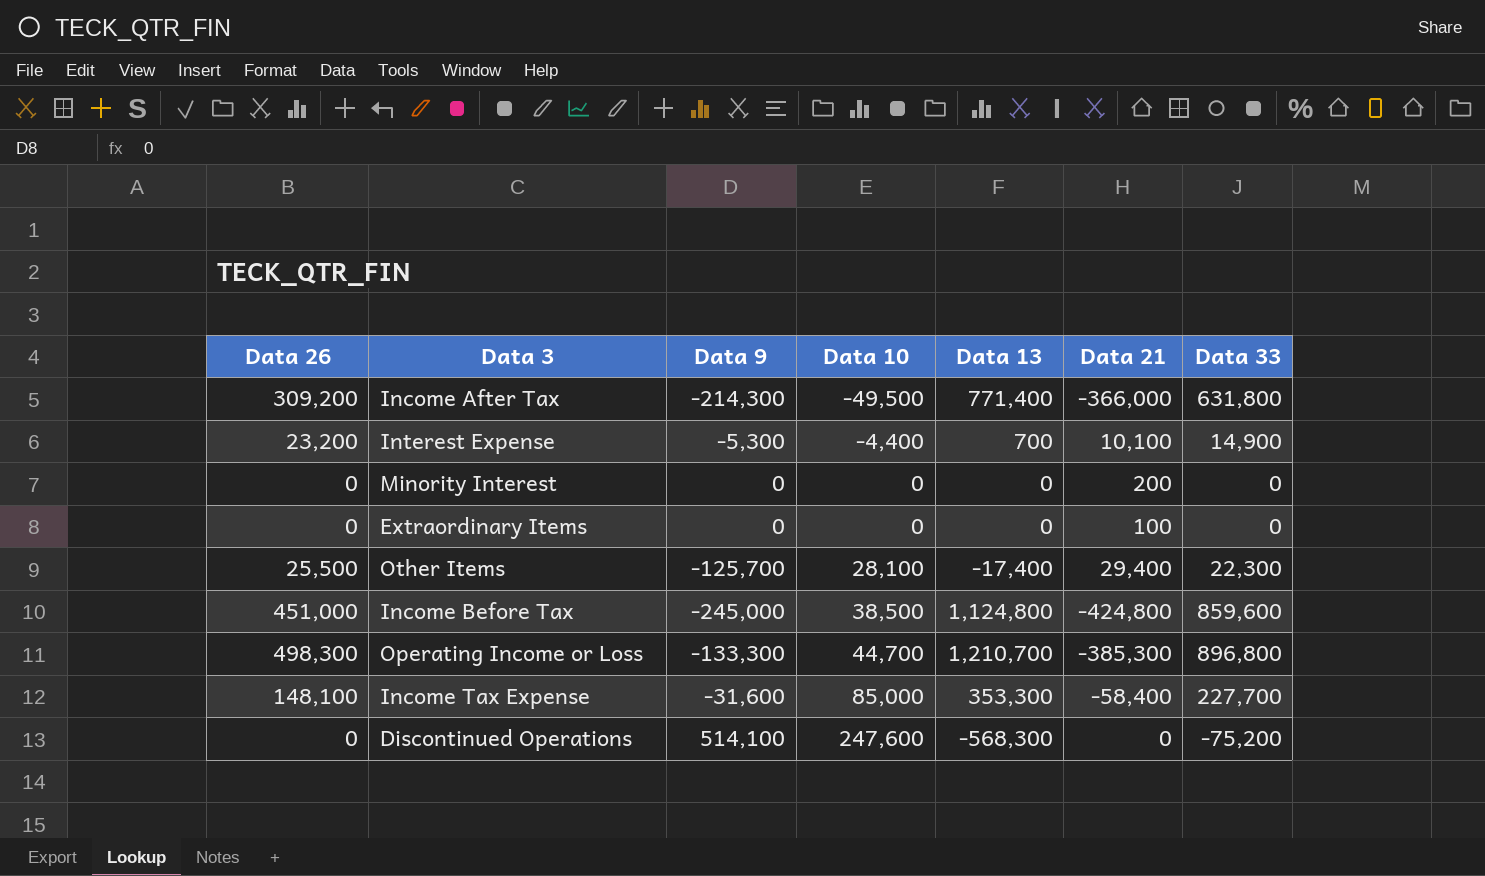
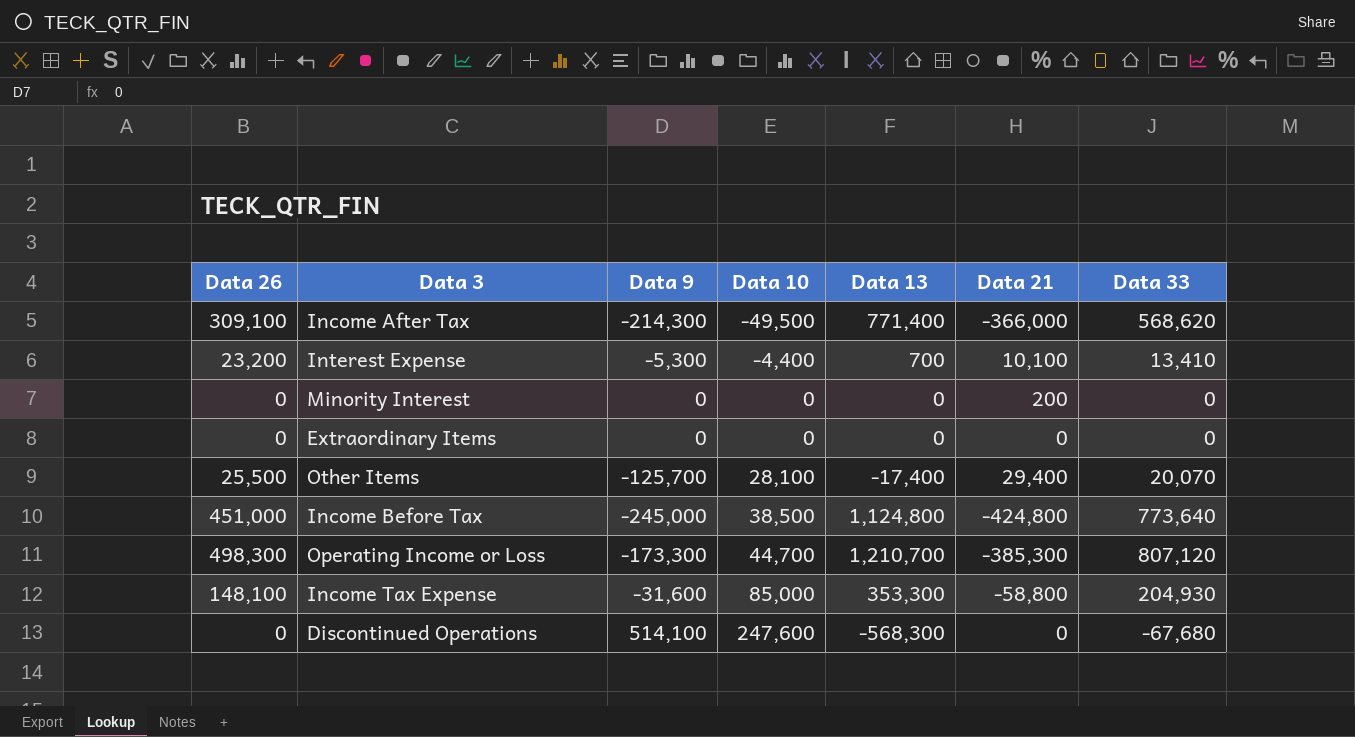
Income After Tax | Data 26: 309,200 -> 309,100
Income After Tax | Data 33: 631,800 -> 568,620
Interest Expense | Data 33: 14,900 -> 13,410
Extraordinary Items | Data 21: 100 -> 0
Other Items | Data 33: 22,300 -> 20,070
Income Before Tax | Data 33: 859,600 -> 773,640
Operating Income or Loss | Data 9: -133,300 -> -173,300
Operating Income or Loss | Data 33: 896,800 -> 807,120
Income Tax Expense | Data 21: -58,400 -> -58,800
Income Tax Expense | Data 33: 227,700 -> 204,930
Discontinued Operations | Data 33: -75,200 -> -67,680

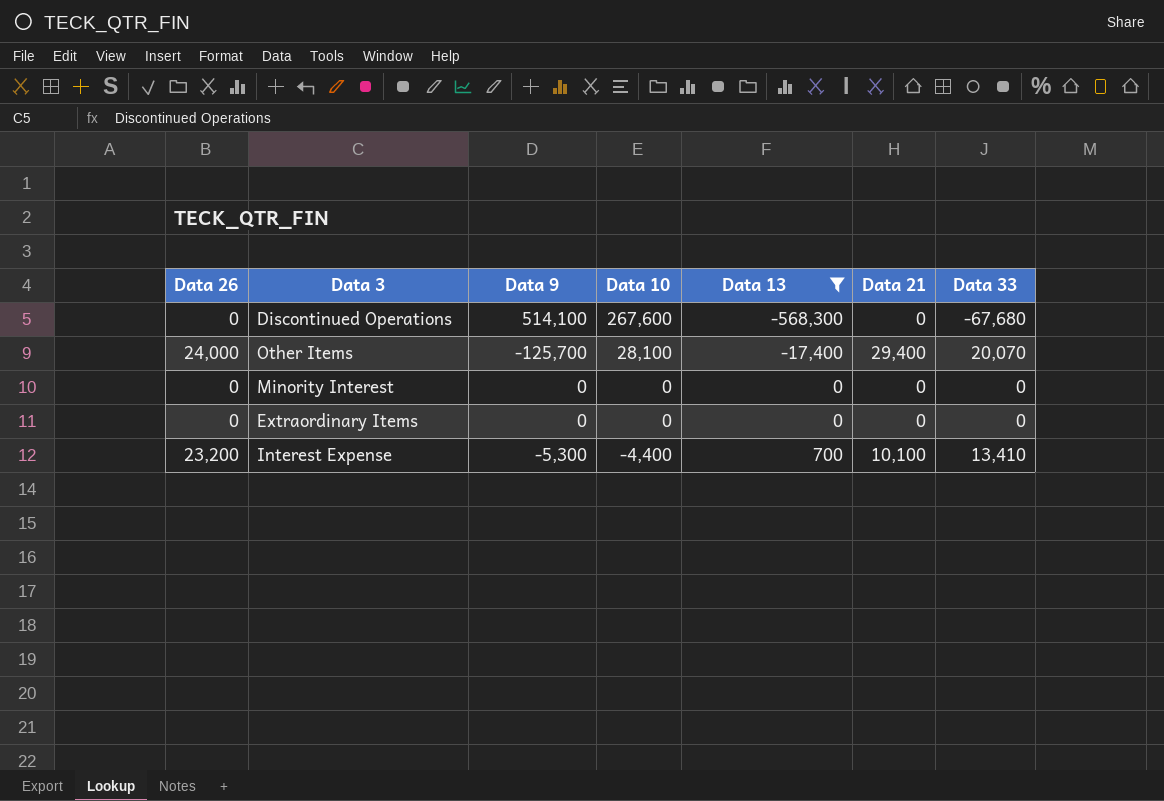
filter: none -> Data 13 <= 700
row order: Data 10 ascending -> Data 10 descending
Discontinued Operations | Data 10: 247,600 -> 267,600
Other Items | Data 26: 25,500 -> 24,000
Minority Interest | Data 21: 200 -> 0

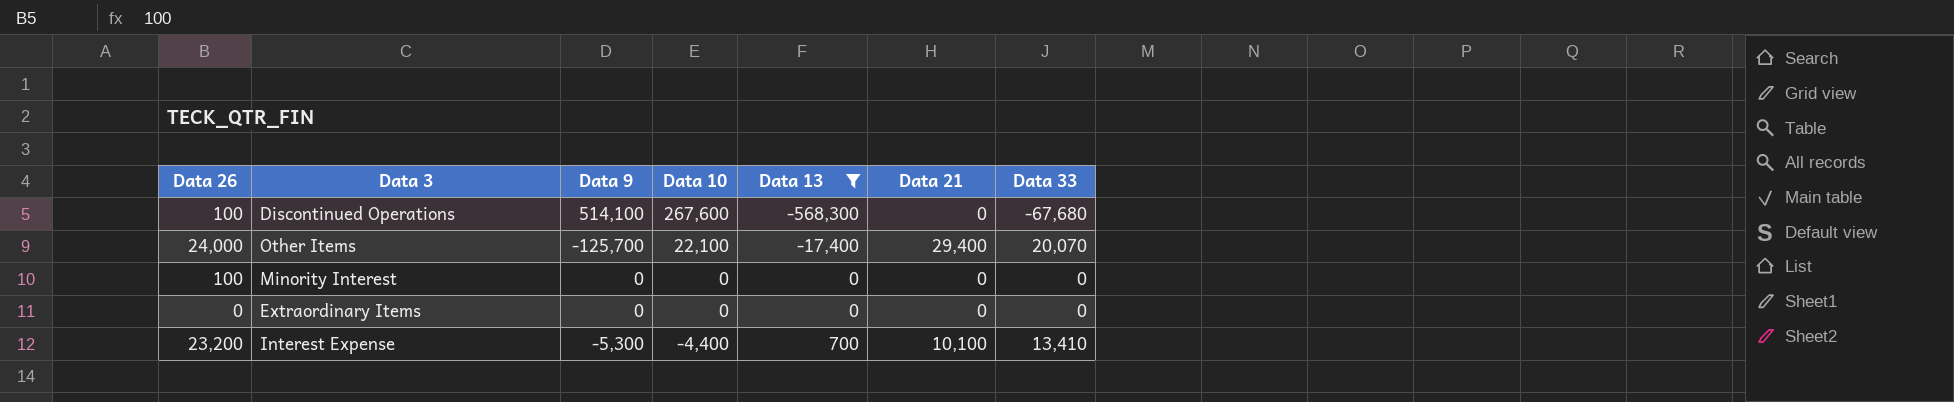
Discontinued Operations | Data 26: 0 -> 100
Other Items | Data 10: 28,100 -> 22,100
Minority Interest | Data 26: 0 -> 100

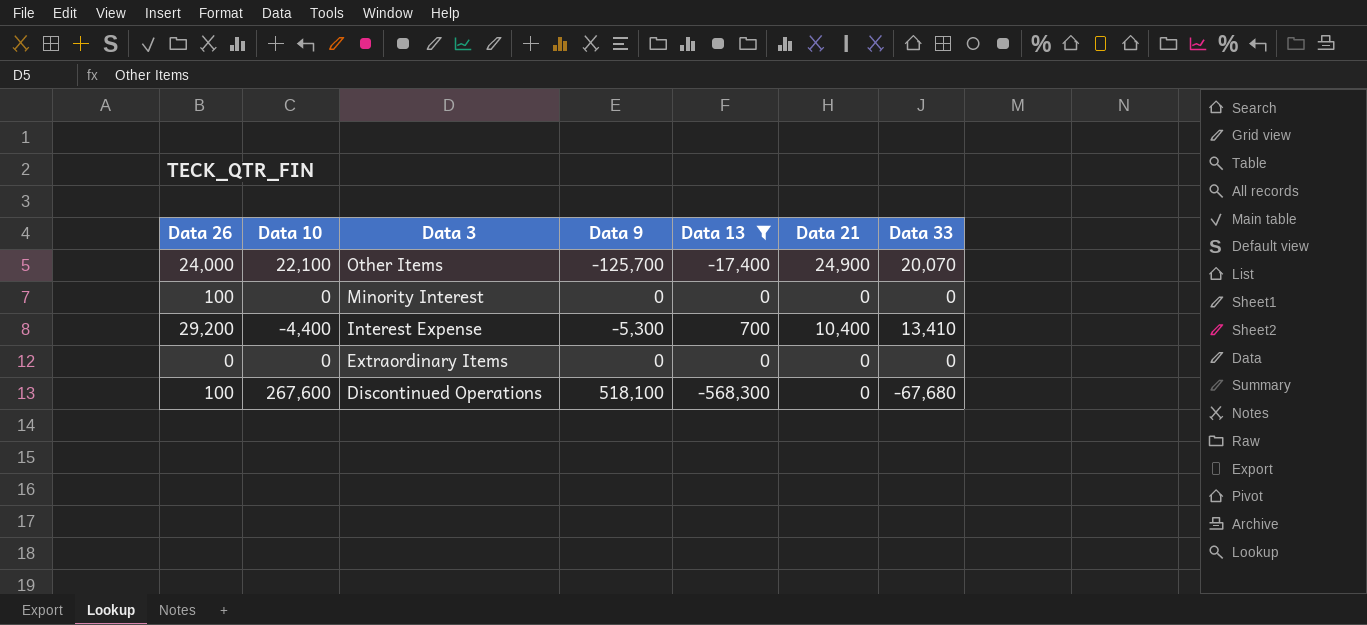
row order: Data 10 descending -> Data 3 descending
column Data 10 | position: 4 -> 2
Other Items | Data 21: 29,400 -> 24,900
Interest Expense | Data 26: 23,200 -> 29,200
Interest Expense | Data 21: 10,100 -> 10,400
Discontinued Operations | Data 9: 514,100 -> 518,100

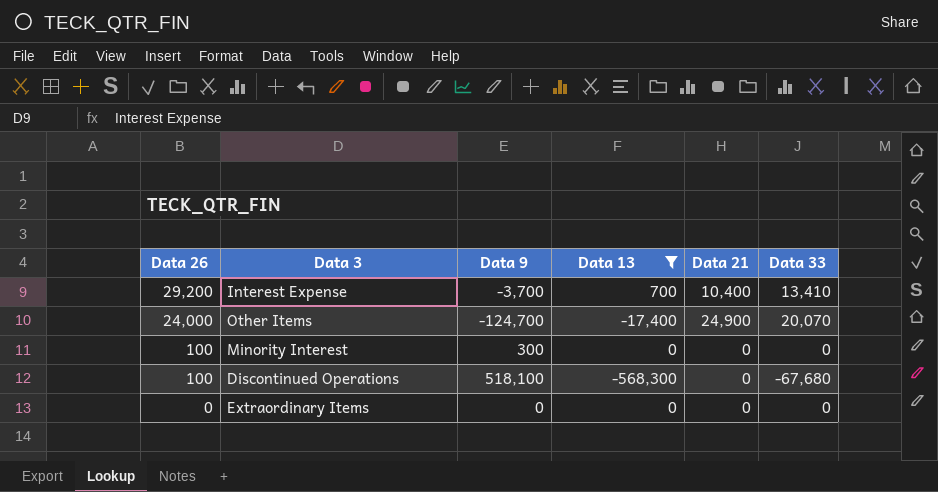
row order: Data 3 descending -> Data 26 descending
column Data 10 | position: 2 -> none
Interest Expense | Data 9: -5,300 -> -3,700
Other Items | Data 9: -125,700 -> -124,700
Minority Interest | Data 9: 0 -> 300

